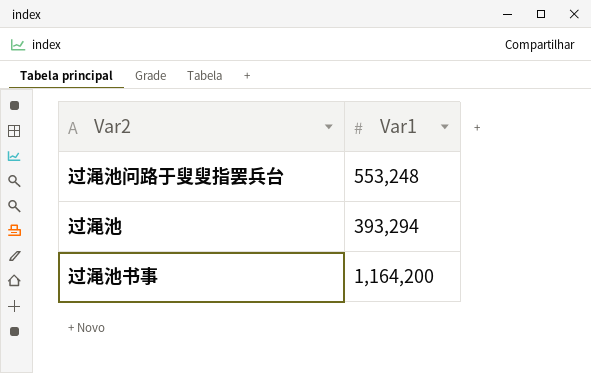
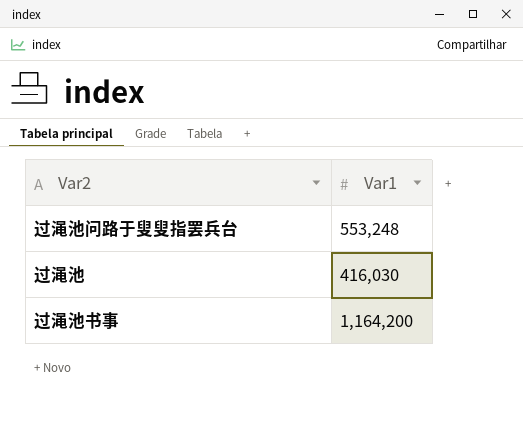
过渑池 | Var1: 393,294 -> 416,030

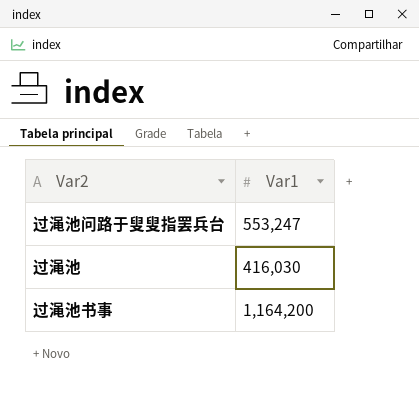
过渑池问路于叟叟指罢兵台 | Var1: 553,248 -> 553,247

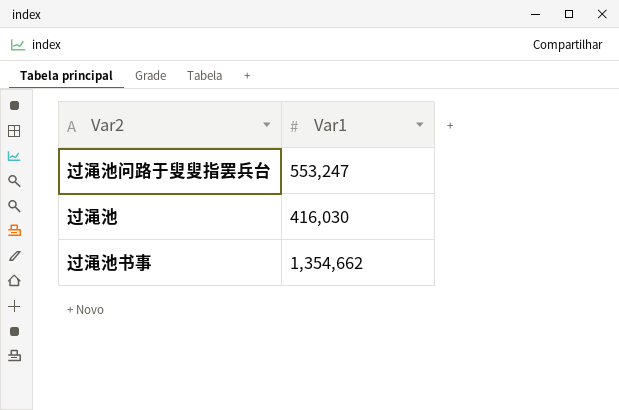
过渑池书事 | Var1: 1,164,200 -> 1,354,662

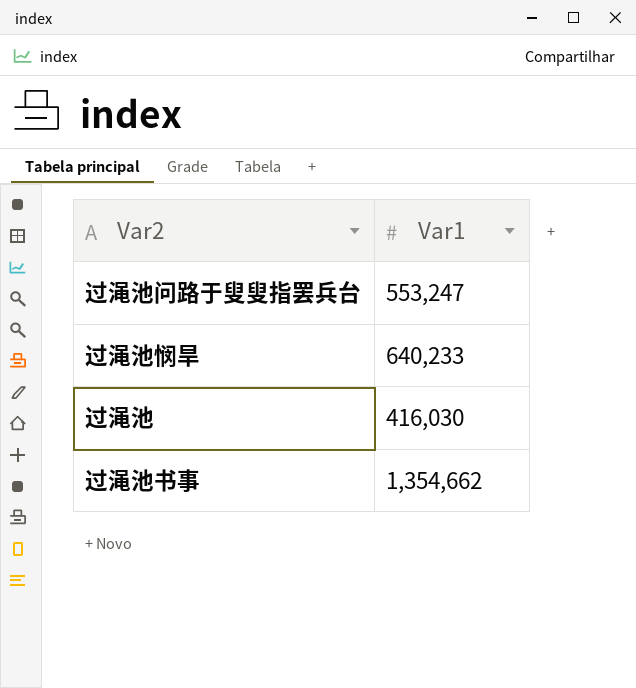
row 过渑池悯旱: none -> 640,233

